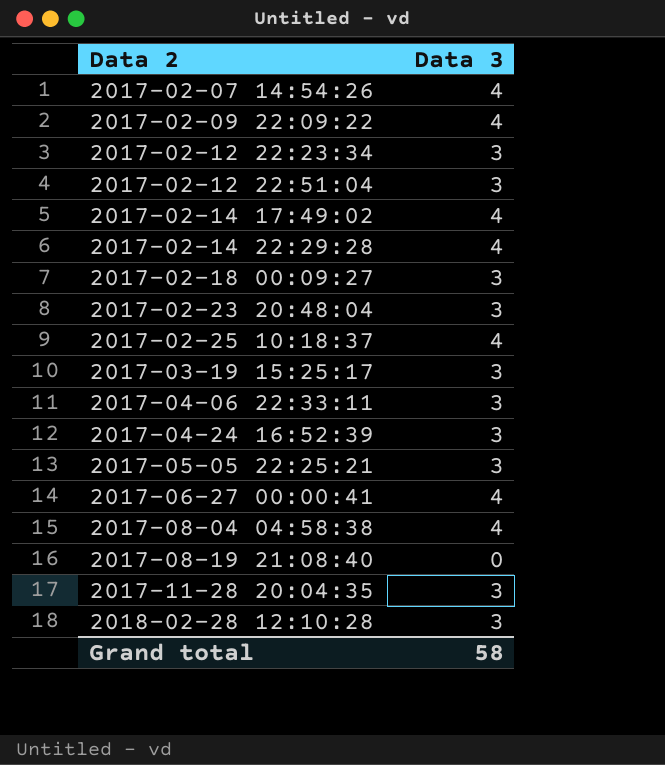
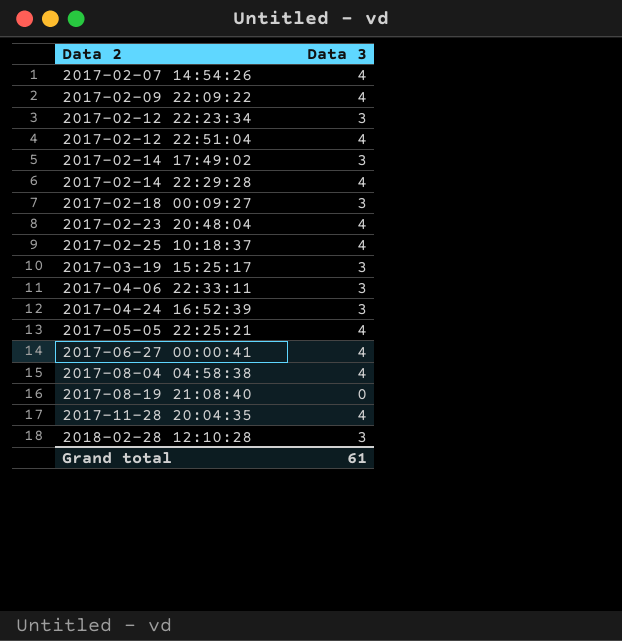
2017-02-12 22:51:04 | Data 3: 3 -> 4
2017-02-14 17:49:02 | Data 3: 4 -> 3
2017-02-23 20:48:04 | Data 3: 3 -> 4
2017-05-05 22:25:21 | Data 3: 3 -> 4
2017-11-28 20:04:35 | Data 3: 3 -> 4
Grand total | Data 3: 58 -> 61

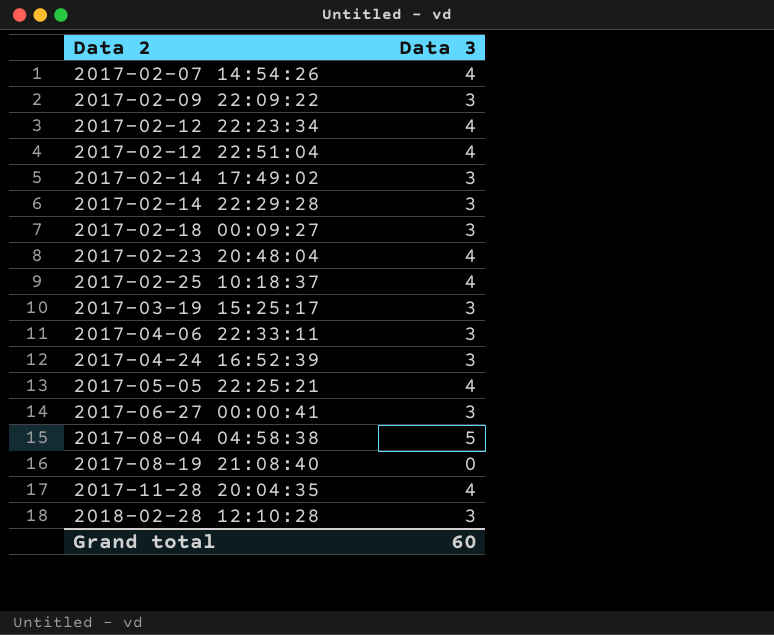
2017-02-09 22:09:22 | Data 3: 4 -> 3
2017-02-12 22:23:34 | Data 3: 3 -> 4
2017-02-14 22:29:28 | Data 3: 4 -> 3
2017-06-27 00:00:41 | Data 3: 4 -> 3
2017-08-04 04:58:38 | Data 3: 4 -> 5
Grand total | Data 3: 61 -> 60

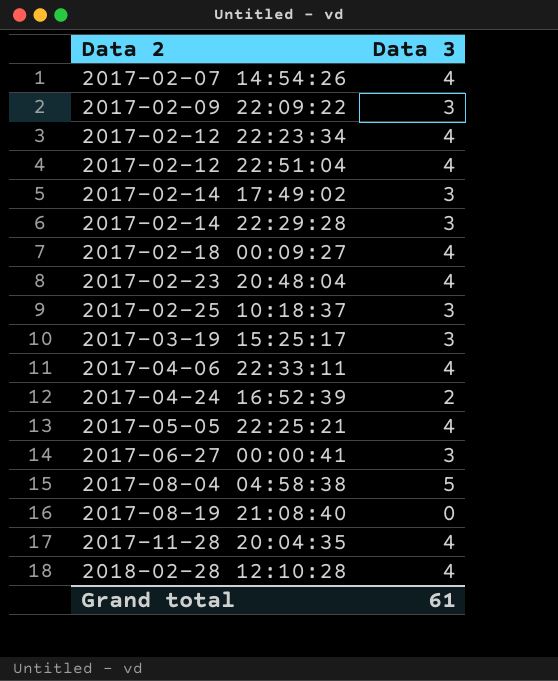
2017-02-18 00:09:27 | Data 3: 3 -> 4
2017-02-25 10:18:37 | Data 3: 4 -> 3
2017-04-06 22:33:11 | Data 3: 3 -> 4
2017-04-24 16:52:39 | Data 3: 3 -> 2
2018-02-28 12:10:28 | Data 3: 3 -> 4
Grand total | Data 3: 60 -> 61

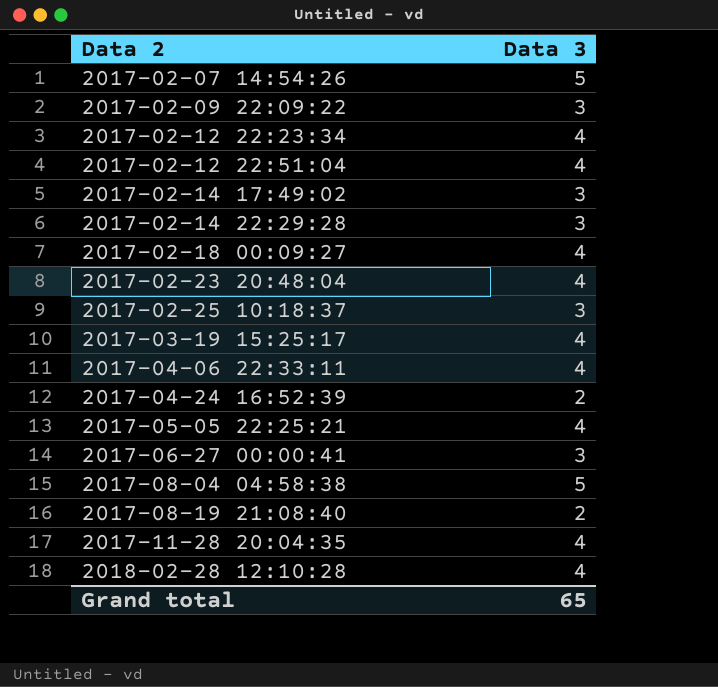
2017-02-07 14:54:26 | Data 3: 4 -> 5
2017-03-19 15:25:17 | Data 3: 3 -> 4
2017-08-19 21:08:40 | Data 3: 0 -> 2
Grand total | Data 3: 61 -> 65

